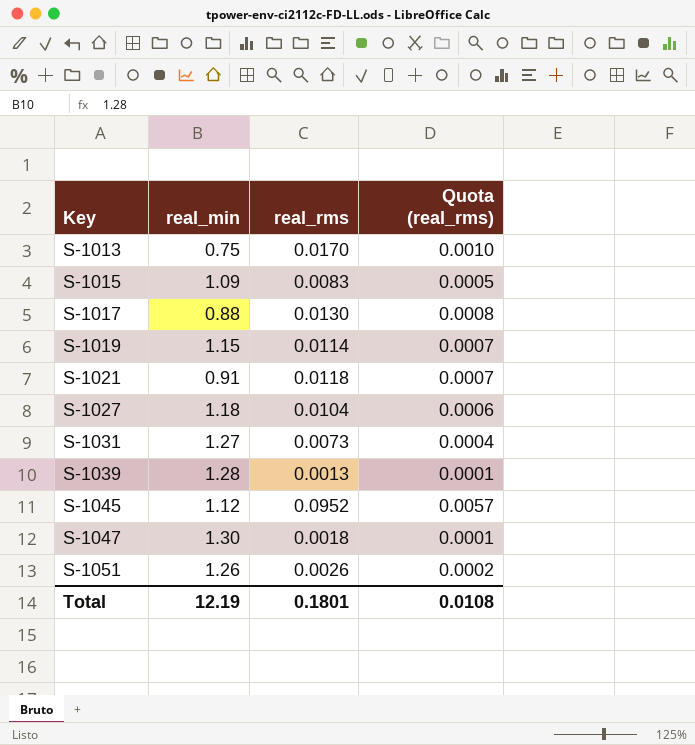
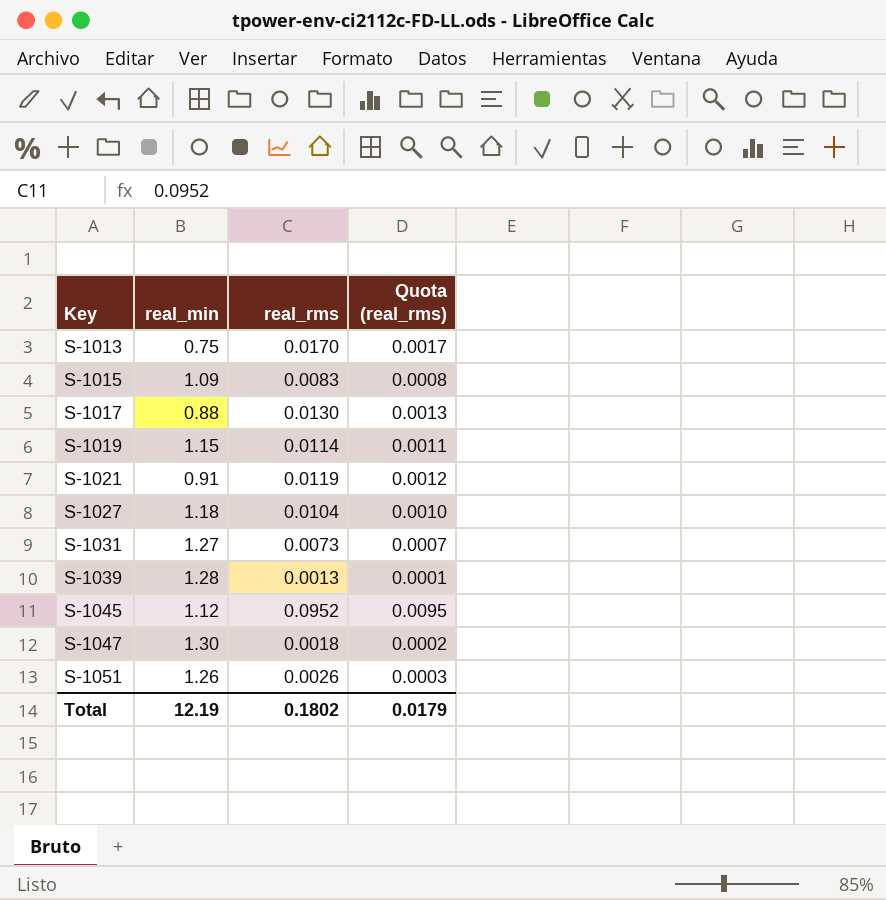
column Quota (real_rms) | formula: [real_rms] * 0.06 -> [real_rms] * 0.1
S-1021 | real_rms: 0.0118 -> 0.0119
Total | real_rms: 0.1801 -> 0.1802
Total | Quota (real_rms): 0.0108 -> 0.0179

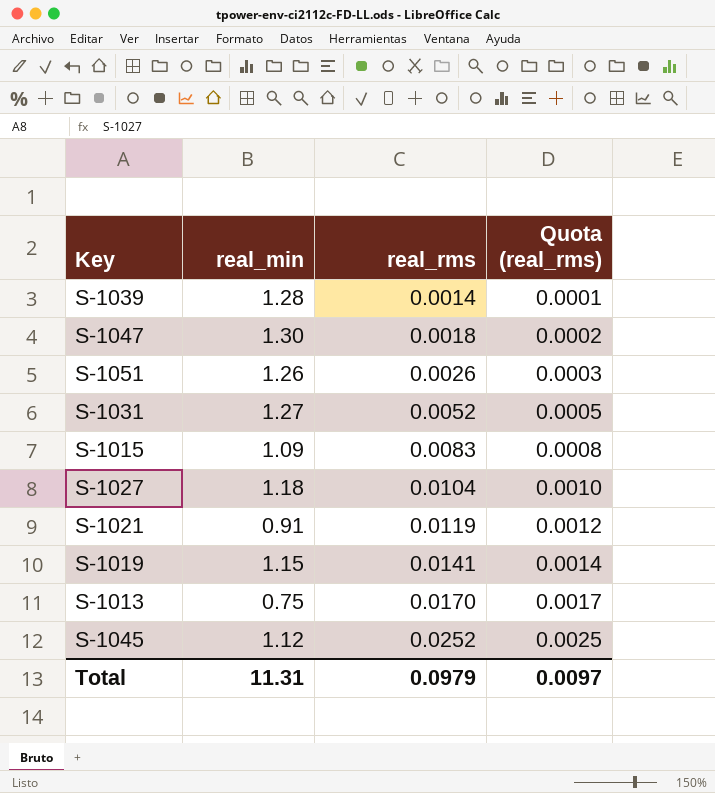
row order: Key ascending -> real_rms ascending
row S-1017: 0.88 | 0.0130 | 0.0013 -> none
S-1039 | real_rms: 0.0013 -> 0.0014
S-1031 | real_rms: 0.0073 -> 0.0052
S-1031 | Quota (real_rms): 0.0007 -> 0.0005
S-1019 | real_rms: 0.0114 -> 0.0141
S-1019 | Quota (real_rms): 0.0011 -> 0.0014
S-1045 | real_rms: 0.0952 -> 0.0252
S-1045 | Quota (real_rms): 0.0095 -> 0.0025
Total | real_min: 12.19 -> 11.31
Total | real_rms: 0.1802 -> 0.0979
Total | Quota (real_rms): 0.0179 -> 0.0097

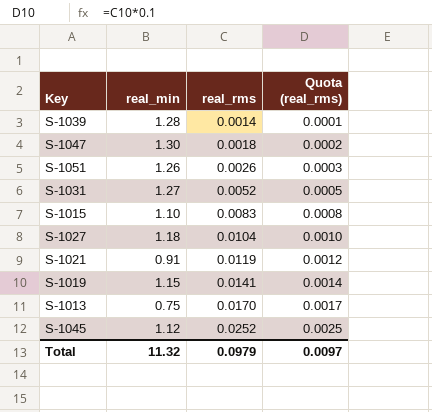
S-1015 | real_min: 1.09 -> 1.10
Total | real_min: 11.31 -> 11.32

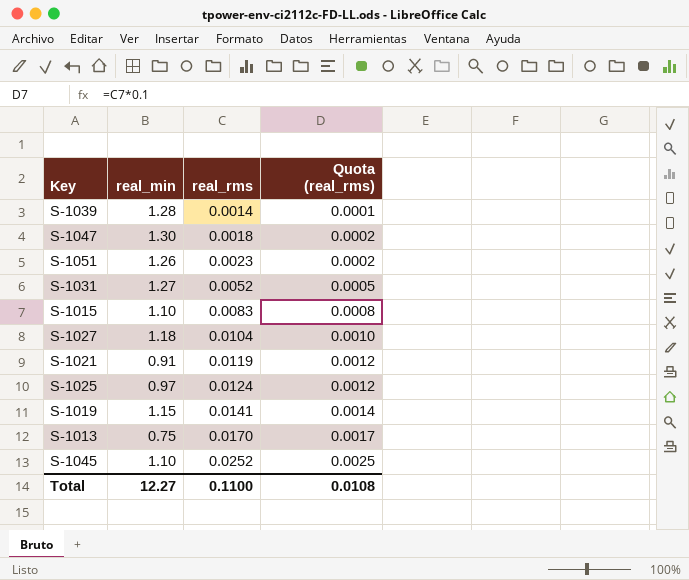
S-1051 | real_rms: 0.0026 -> 0.0023
S-1051 | Quota (real_rms): 0.0003 -> 0.0002
row S-1025: none -> 0.97 | 0.0124 | 0.0012
S-1045 | real_min: 1.12 -> 1.10
Total | real_min: 11.32 -> 12.27
Total | real_rms: 0.0979 -> 0.1100
Total | Quota (real_rms): 0.0097 -> 0.0108

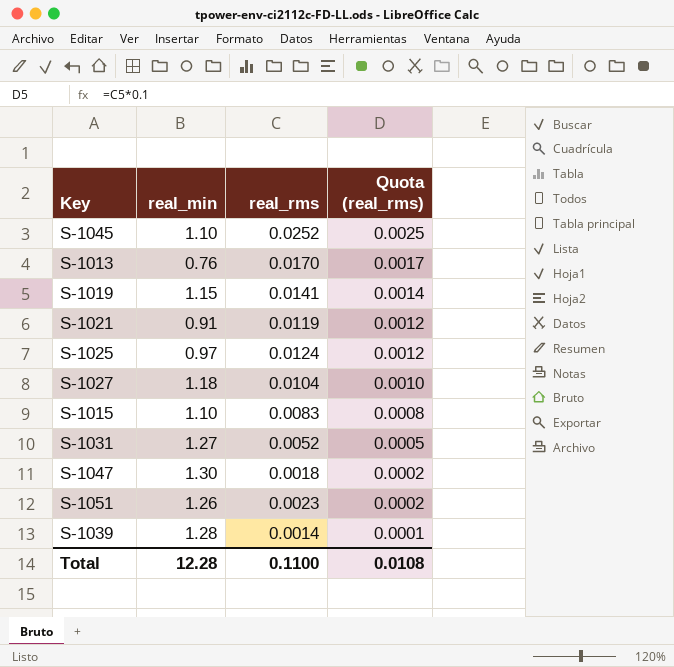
row order: real_rms ascending -> Quota (real_rms) descending
S-1013 | real_min: 0.75 -> 0.76
Total | real_min: 12.27 -> 12.28

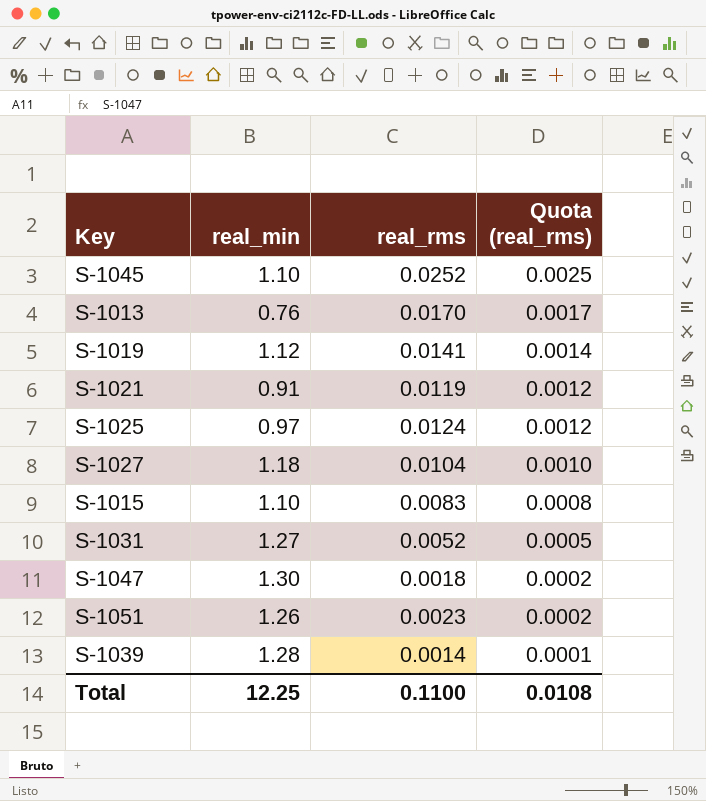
S-1019 | real_min: 1.15 -> 1.12
Total | real_min: 12.28 -> 12.25

